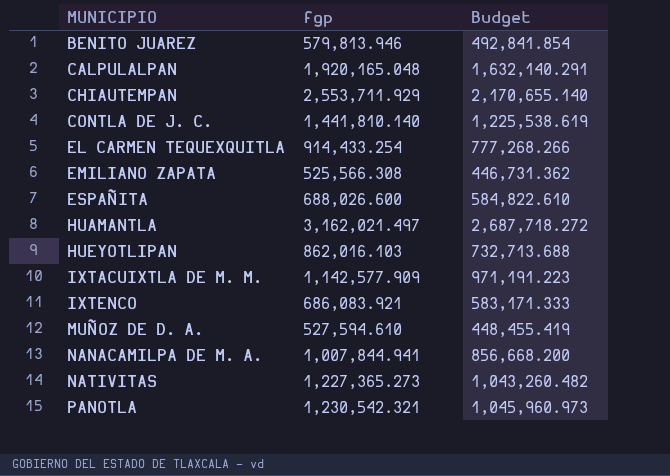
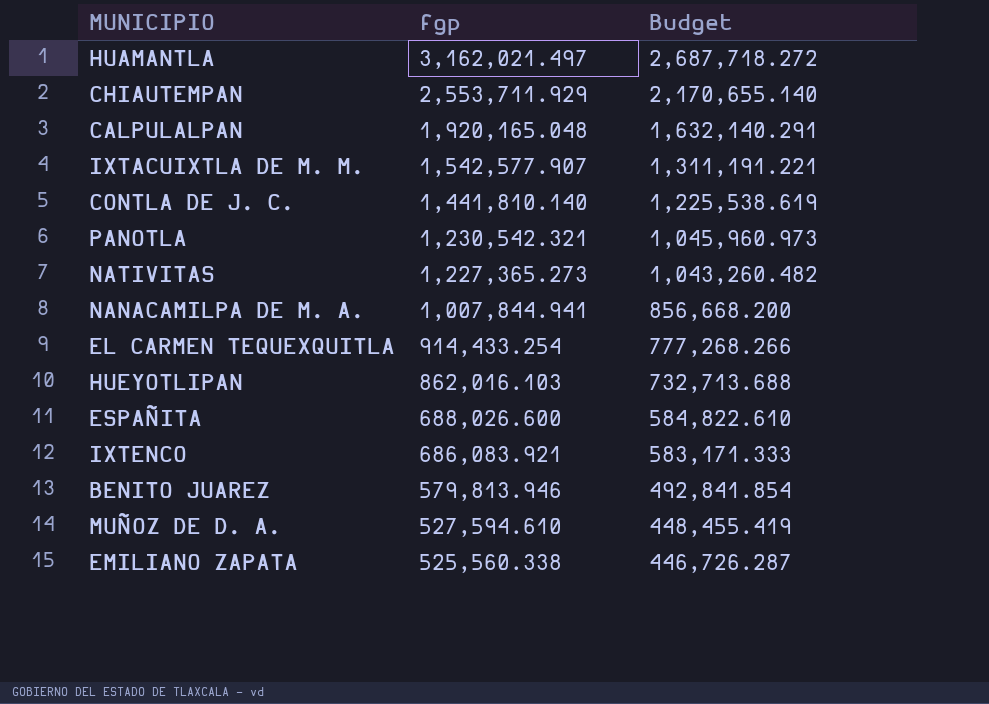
row order: MUNICIPIO ascending -> fgp descending
IXTACUIXTLA DE M. M. | fgp: 1,142,577.909 -> 1,542,577.907
IXTACUIXTLA DE M. M. | Budget: 971,191.223 -> 1,311,191.221
EMILIANO ZAPATA | fgp: 525,566.308 -> 525,560.338
EMILIANO ZAPATA | Budget: 446,731.362 -> 446,726.287

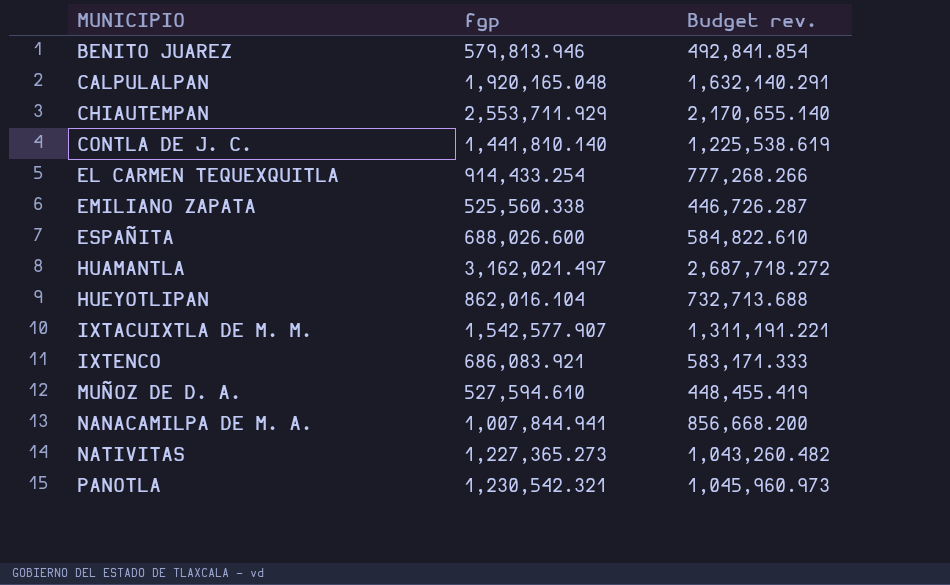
row order: fgp descending -> MUNICIPIO ascending
column name: Budget -> Budget rev.
HUEYOTLIPAN | fgp: 862,016.103 -> 862,016.104

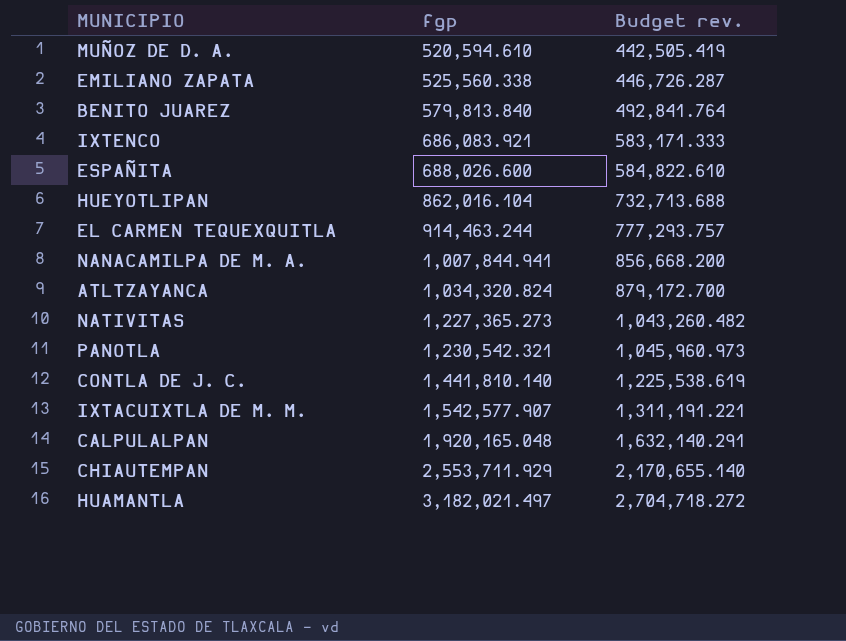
row order: MUNICIPIO ascending -> fgp ascending
MUÑOZ DE D. A. | fgp: 527,594.610 -> 520,594.610
MUÑOZ DE D. A. | Budget rev.: 448,455.419 -> 442,505.419
BENITO JUAREZ | fgp: 579,813.946 -> 579,813.840
BENITO JUAREZ | Budget rev.: 492,841.854 -> 492,841.764
EL CARMEN TEQUEXQUITLA | fgp: 914,433.254 -> 914,463.244
EL CARMEN TEQUEXQUITLA | Budget rev.: 777,268.266 -> 777,293.757
row ATLTZAYANCA: none -> 1,034,320.824 | 879,172.700
HUAMANTLA | fgp: 3,162,021.497 -> 3,182,021.497
HUAMANTLA | Budget rev.: 2,687,718.272 -> 2,704,718.272

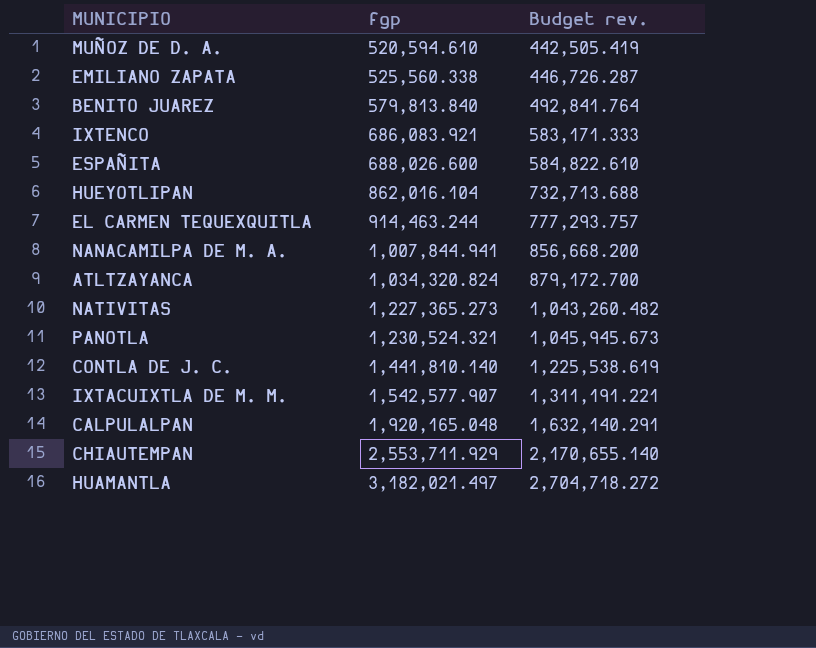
PANOTLA | fgp: 1,230,542.321 -> 1,230,524.321
PANOTLA | Budget rev.: 1,045,960.973 -> 1,045,945.673

